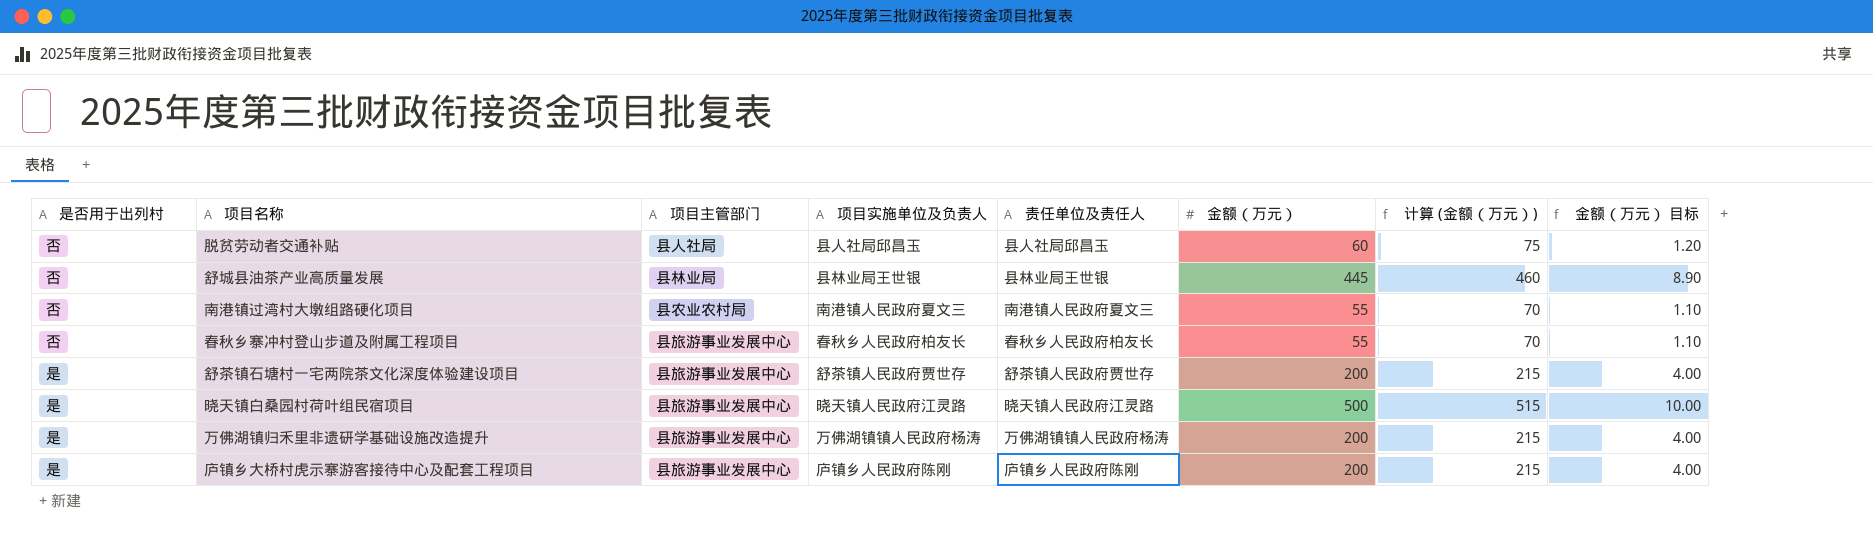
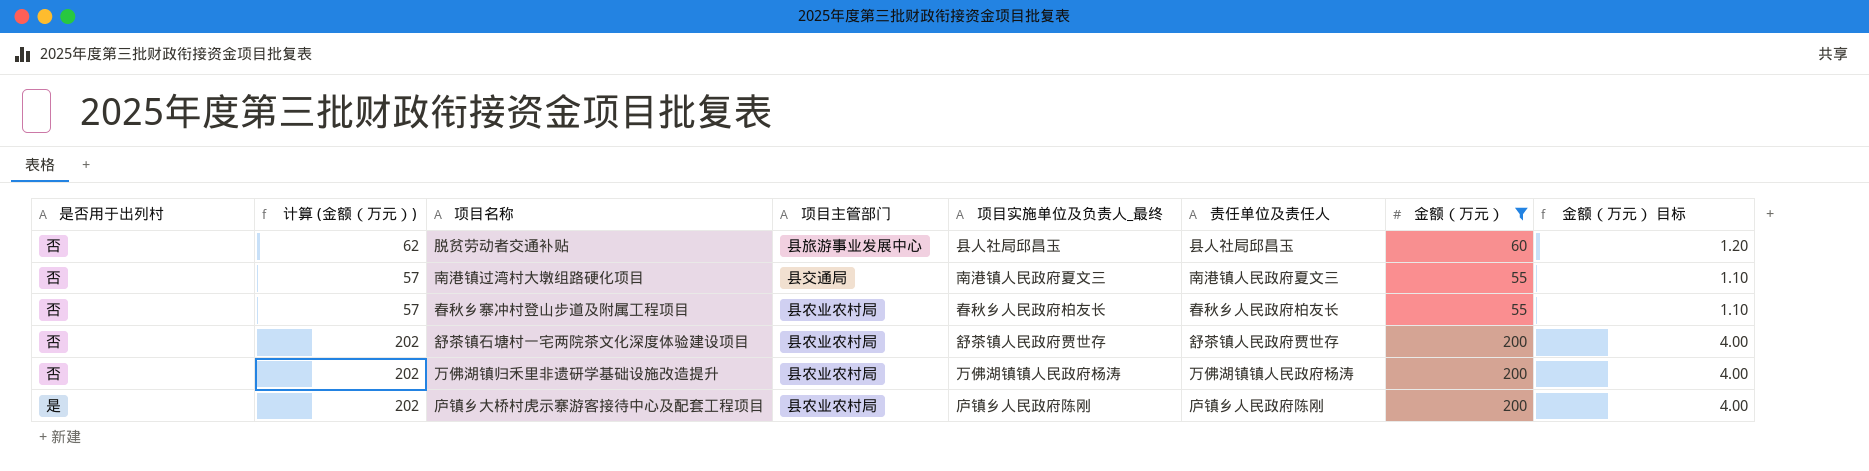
filter: none -> 金额（万元） <= 200
column 计算 (金额（万元）) | formula: [金额（万元）] + 15 -> [金额（万元）] + 2
column 计算 (金额（万元）) | position: 7 -> 2
column name: 项目实施单位及负责人 -> 项目实施单位及负责人_最终
脱贫劳动者交通补贴 | 项目主管部门: 县人社局 -> 县旅游事业发展中心
南港镇过湾村大墩组路硬化项目 | 项目主管部门: 县农业农村局 -> 县交通局
春秋乡寨冲村登山步道及附属工程项目 | 项目主管部门: 县旅游事业发展中心 -> 县农业农村局
舒茶镇石塘村一宅两院茶文化深度体验建设项目 | 是否用于出列村: 是 -> 否
舒茶镇石塘村一宅两院茶文化深度体验建设项目 | 项目主管部门: 县旅游事业发展中心 -> 县农业农村局
万佛湖镇归禾里非遗研学基础设施改造提升 | 是否用于出列村: 是 -> 否
万佛湖镇归禾里非遗研学基础设施改造提升 | 项目主管部门: 县旅游事业发展中心 -> 县农业农村局
庐镇乡大桥村虎示寨游客接待中心及配套工程项目 | 项目主管部门: 县旅游事业发展中心 -> 县农业农村局

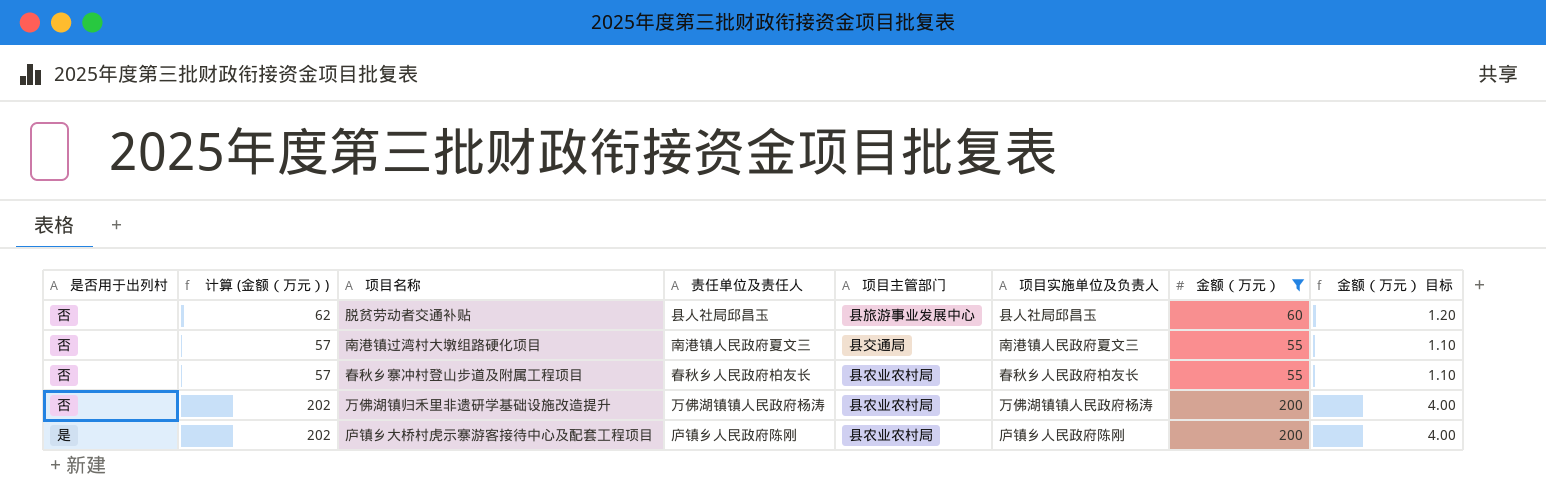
column 责任单位及责任人 | position: 6 -> 4
column name: 项目实施单位及负责人_最终 -> 项目实施单位及负责人
row 舒茶镇石塘村一宅两院茶文化深度体验建设项目: 否 | 202 | 县农业农村局 | 舒茶镇人民政府贾世存 | 舒茶镇人民政府贾世存 | 200 | 4.00 -> none

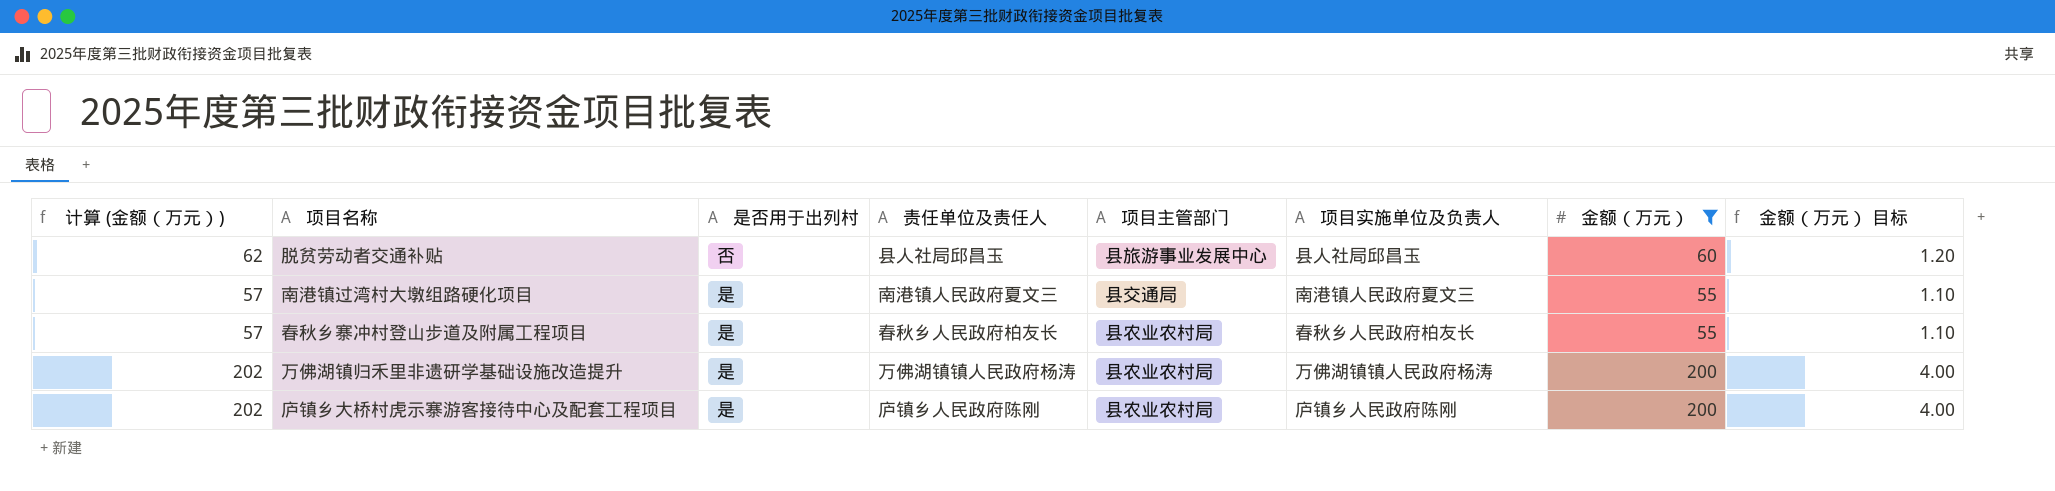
column 是否用于出列村 | position: 1 -> 3
南港镇过湾村大墩组路硬化项目 | 是否用于出列村: 否 -> 是
春秋乡寨冲村登山步道及附属工程项目 | 是否用于出列村: 否 -> 是
万佛湖镇归禾里非遗研学基础设施改造提升 | 是否用于出列村: 否 -> 是

